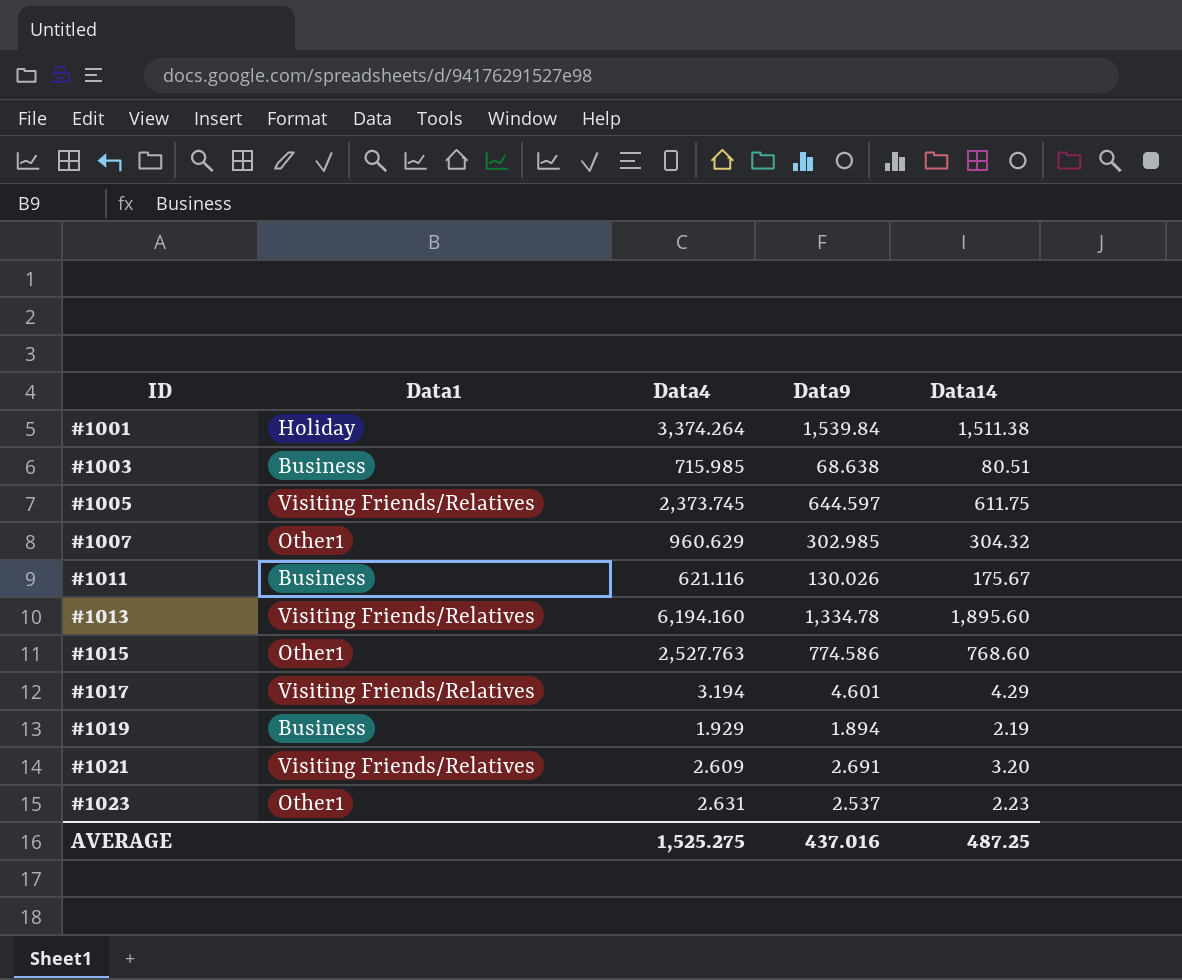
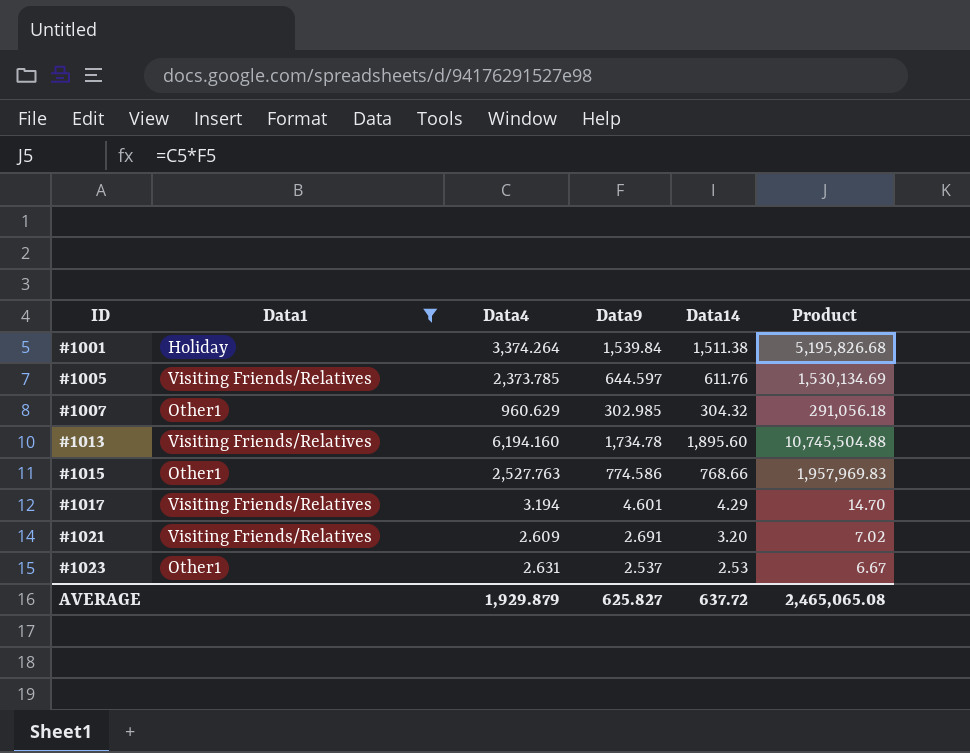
filter: none -> Data1 != Business
column Product | formula: none -> [Data4] * [Data9]
#1005 | Data4: 2,373.745 -> 2,373.785
#1005 | Data14: 611.75 -> 611.76
#1013 | Data9: 1,334.78 -> 1,734.78
#1015 | Data14: 768.60 -> 768.66
#1023 | Data14: 2.23 -> 2.53
AVERAGE | Data4: 1,525.275 -> 1,929.879
AVERAGE | Data9: 437.016 -> 625.827
AVERAGE | Data14: 487.25 -> 637.72

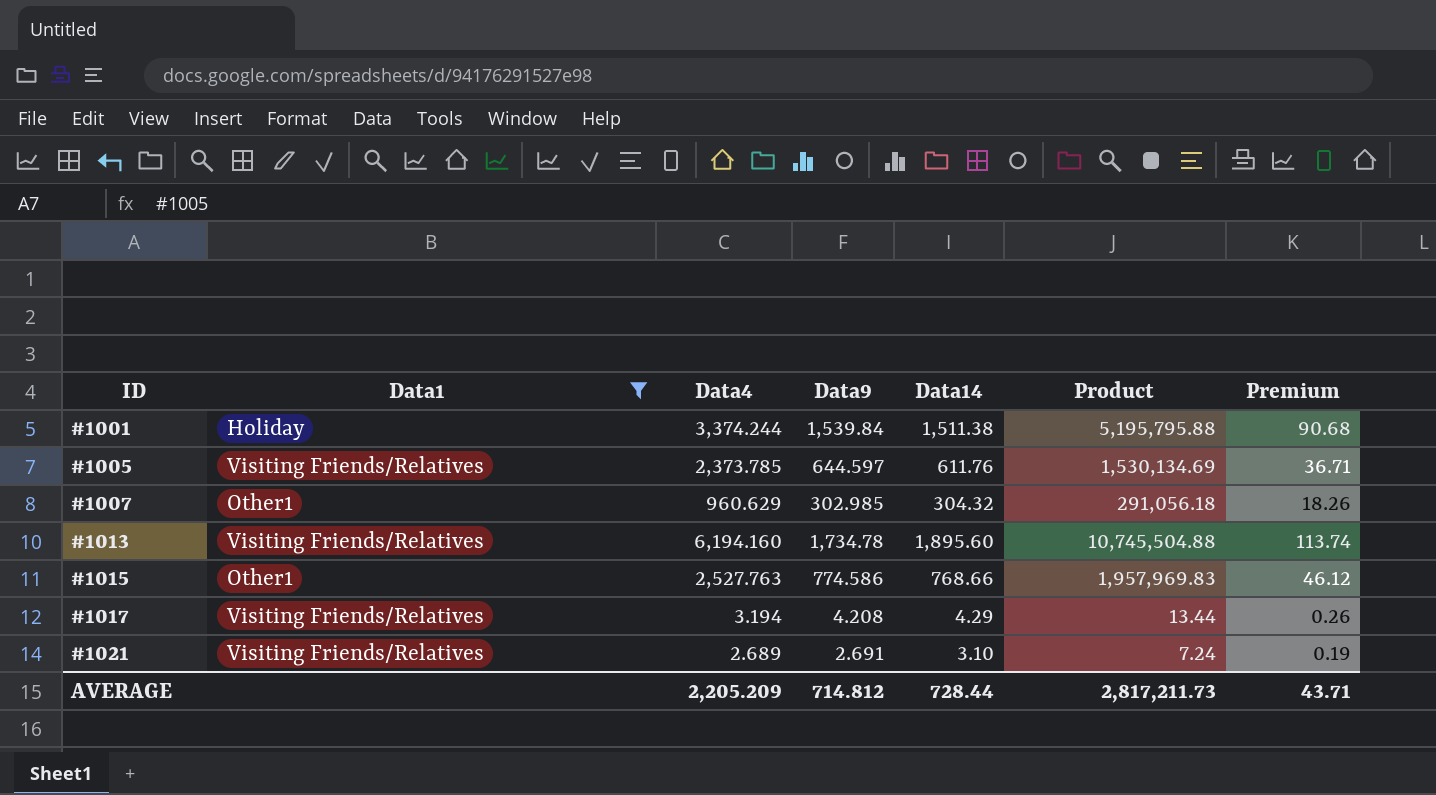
column Premium | formula: none -> [Data14] * 0.06
row #1023: Other1 | 2.631 | 2.537 | 2.53 | 6.67 -> none
#1001 | Data4: 3,374.264 -> 3,374.244
#1001 | Product: 5,195,826.68 -> 5,195,795.88
#1017 | Data9: 4.601 -> 4.208
#1017 | Product: 14.70 -> 13.44
#1021 | Data4: 2.609 -> 2.689
#1021 | Data14: 3.20 -> 3.10
#1021 | Product: 7.02 -> 7.24
AVERAGE | Data4: 1,929.879 -> 2,205.209
AVERAGE | Data9: 625.827 -> 714.812
AVERAGE | Data14: 637.72 -> 728.44
AVERAGE | Product: 2,465,065.08 -> 2,817,211.73

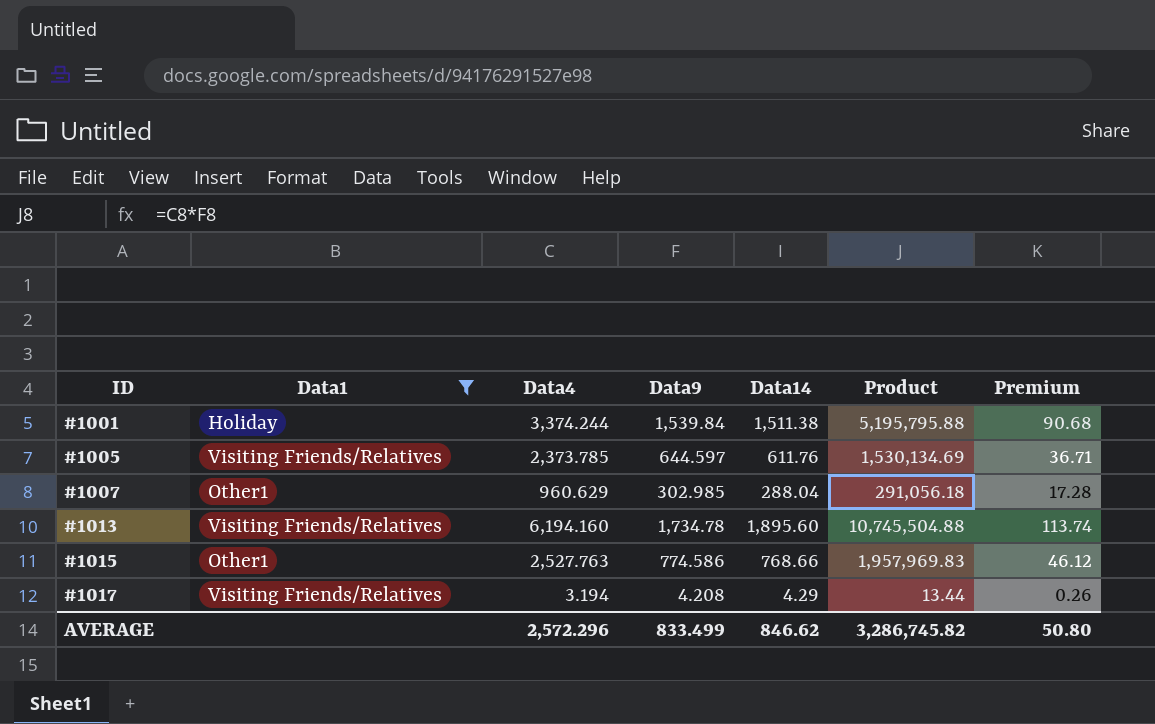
row #1021: Visiting Friends/Relatives | 2.689 | 2.691 | 3.10 | 7.24 | 0.19 -> none
#1007 | Data14: 304.32 -> 288.04
#1007 | Premium: 18.26 -> 17.28
AVERAGE | Data4: 2,205.209 -> 2,572.296
AVERAGE | Data9: 714.812 -> 833.499
AVERAGE | Data14: 728.44 -> 846.62
AVERAGE | Product: 2,817,211.73 -> 3,286,745.82
AVERAGE | Premium: 43.71 -> 50.80

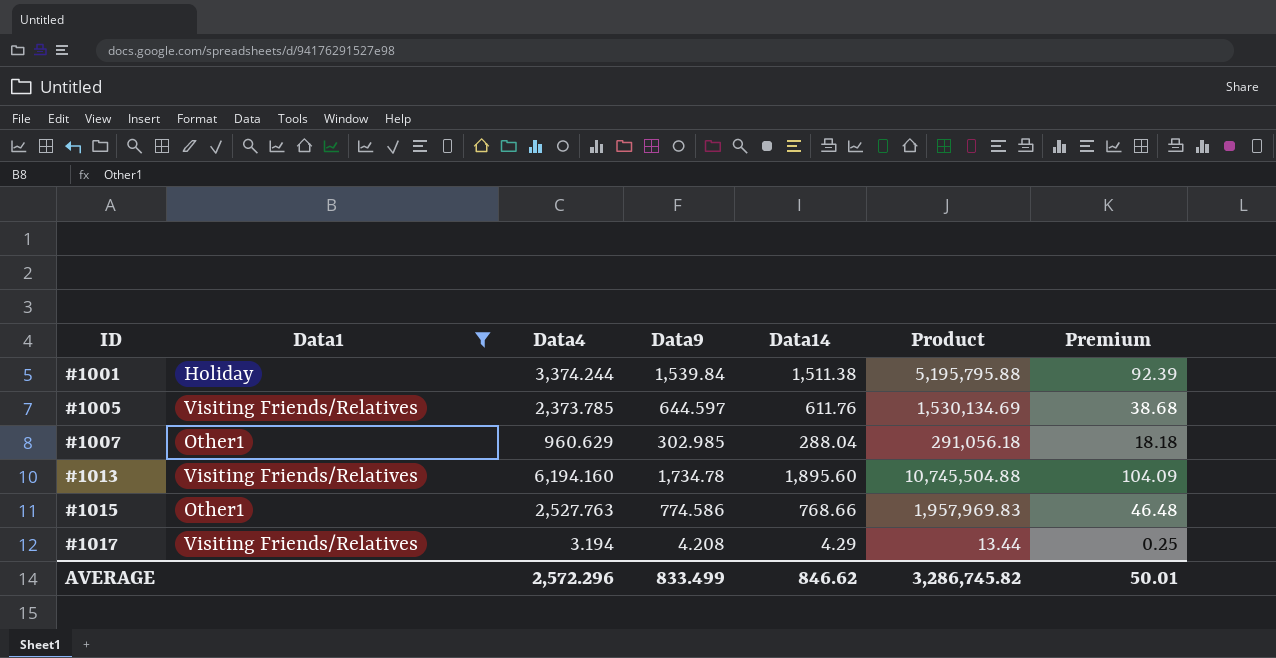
column Premium | formula: [Data14] * 0.06 -> [Data9] * 0.06
AVERAGE | Premium: 50.80 -> 50.01

